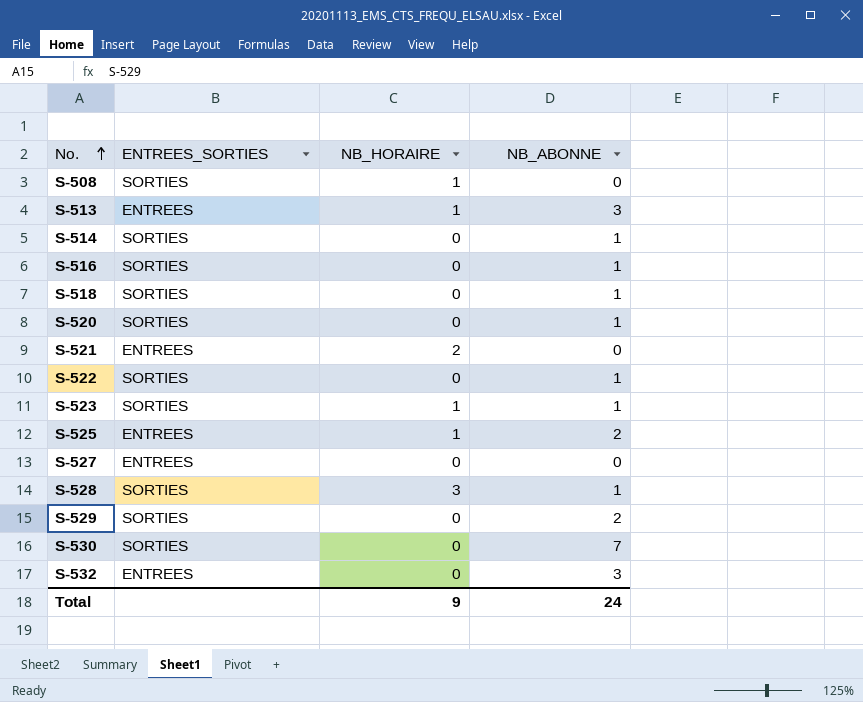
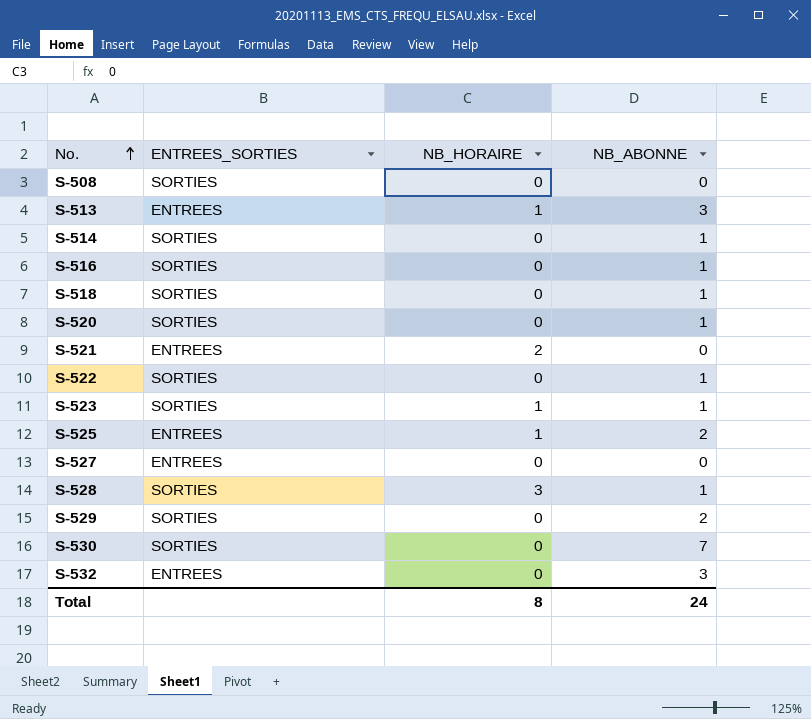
S-508 | NB_HORAIRE: 1 -> 0
Total | NB_HORAIRE: 9 -> 8

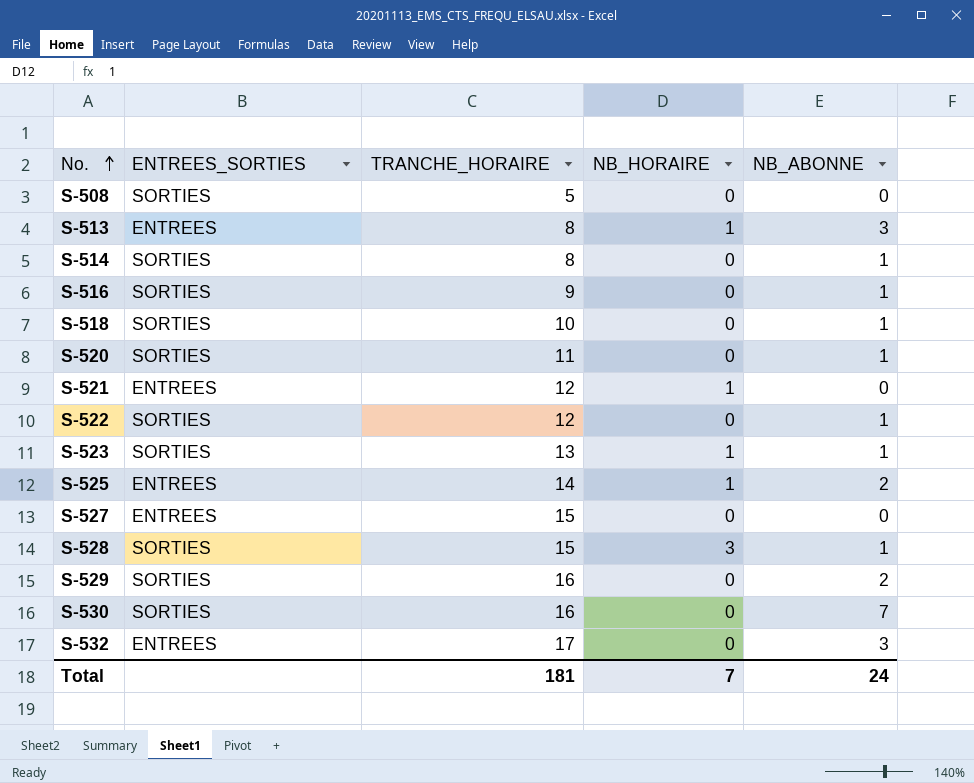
column TRANCHE_HORAIRE | position: none -> 3
S-521 | NB_HORAIRE: 2 -> 1
Total | NB_HORAIRE: 8 -> 7

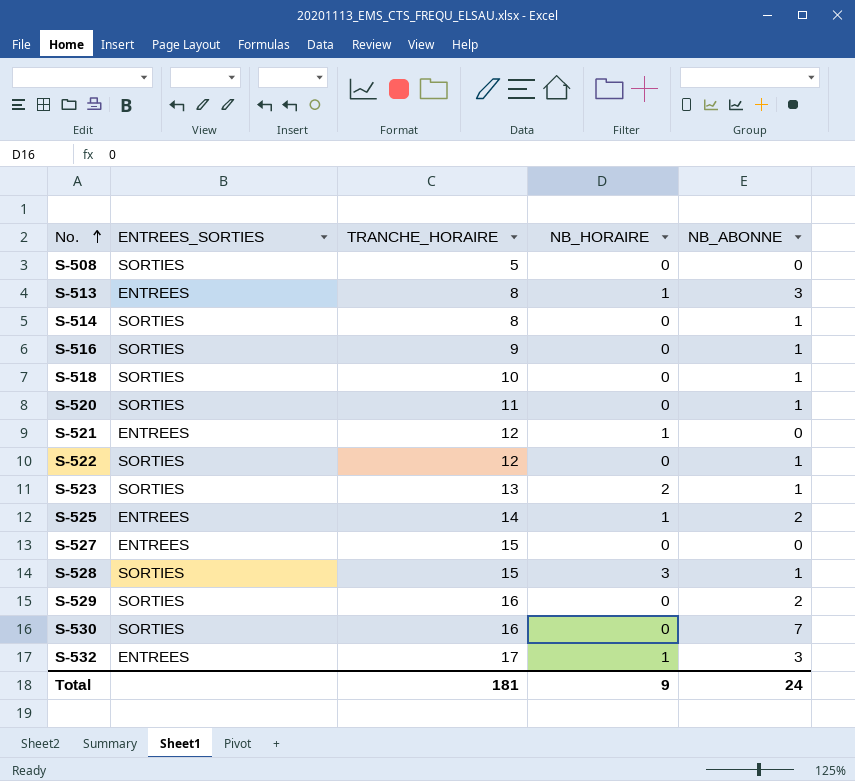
S-523 | NB_HORAIRE: 1 -> 2
S-532 | NB_HORAIRE: 0 -> 1
Total | NB_HORAIRE: 7 -> 9

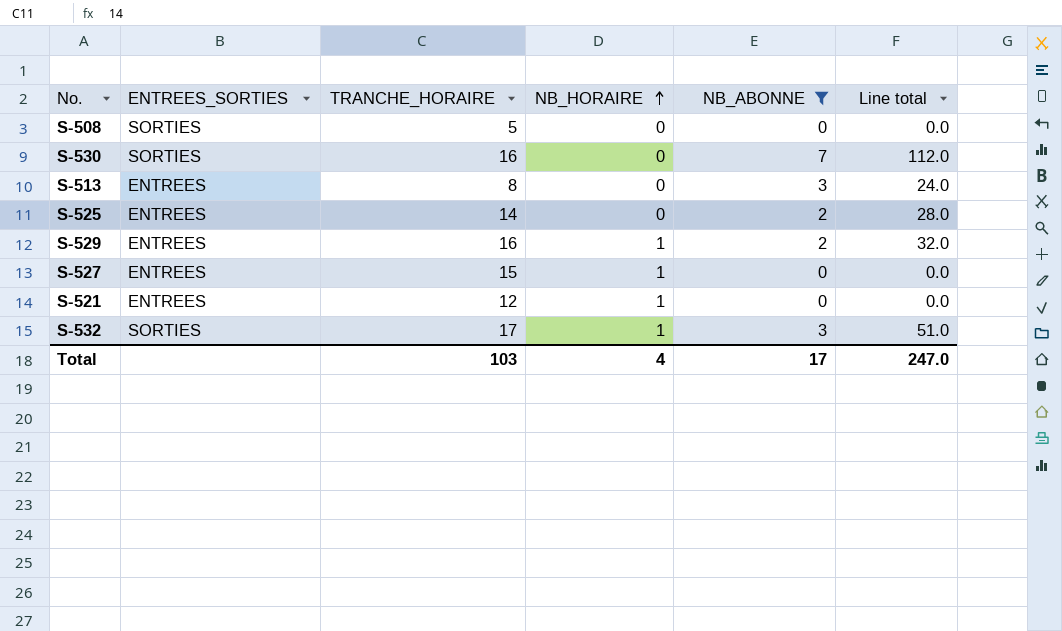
filter: none -> NB_ABONNE != 1
row order: No. ascending -> NB_HORAIRE ascending
column Line total | formula: none -> [TRANCHE_HORAIRE] * [NB_ABONNE]
S-513 | NB_HORAIRE: 1 -> 0
S-525 | NB_HORAIRE: 1 -> 0
S-529 | ENTREES_SORTIES: SORTIES -> ENTREES
S-529 | NB_HORAIRE: 0 -> 1
S-527 | NB_HORAIRE: 0 -> 1
S-532 | ENTREES_SORTIES: ENTREES -> SORTIES
Total | TRANCHE_HORAIRE: 181 -> 103
Total | NB_HORAIRE: 9 -> 4
Total | NB_ABONNE: 24 -> 17

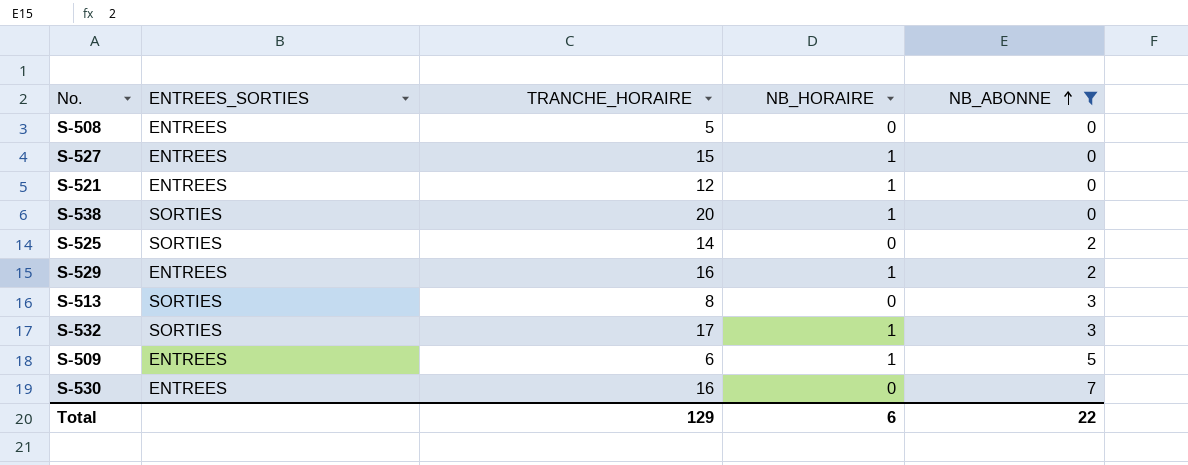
row order: NB_HORAIRE ascending -> NB_ABONNE ascending
column Line total | formula: [TRANCHE_HORAIRE] * [NB_ABONNE] -> none
S-508 | ENTREES_SORTIES: SORTIES -> ENTREES
row S-538: none -> SORTIES | 20 | 1 | 0
S-525 | ENTREES_SORTIES: ENTREES -> SORTIES
S-513 | ENTREES_SORTIES: ENTREES -> SORTIES
row S-509: none -> ENTREES | 6 | 1 | 5
S-530 | ENTREES_SORTIES: SORTIES -> ENTREES
Total | TRANCHE_HORAIRE: 103 -> 129
Total | NB_HORAIRE: 4 -> 6
Total | NB_ABONNE: 17 -> 22

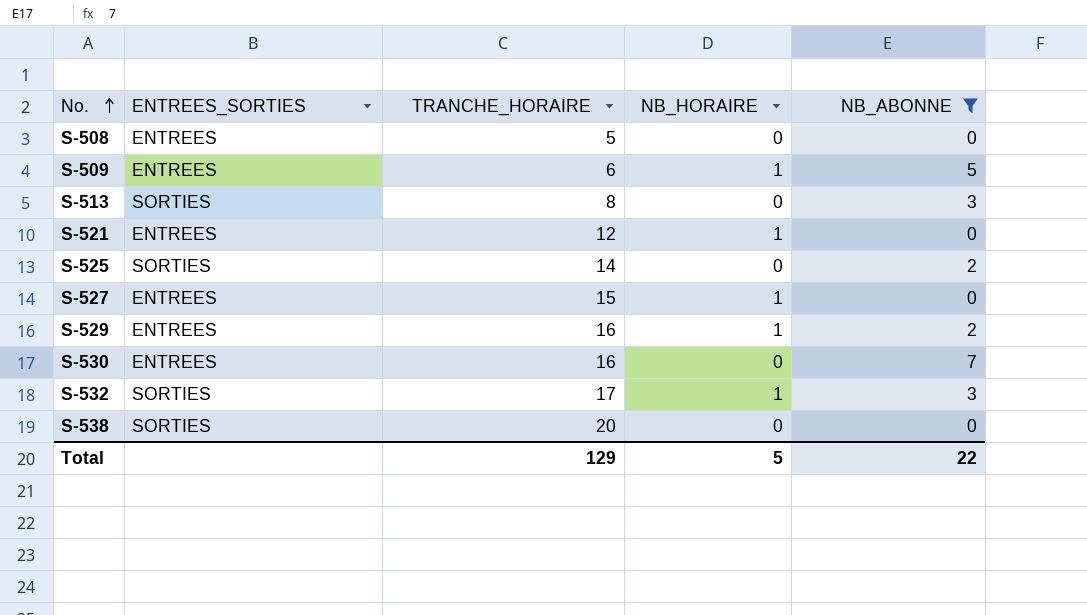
row order: NB_ABONNE ascending -> No. ascending
S-538 | NB_HORAIRE: 1 -> 0
Total | NB_HORAIRE: 6 -> 5

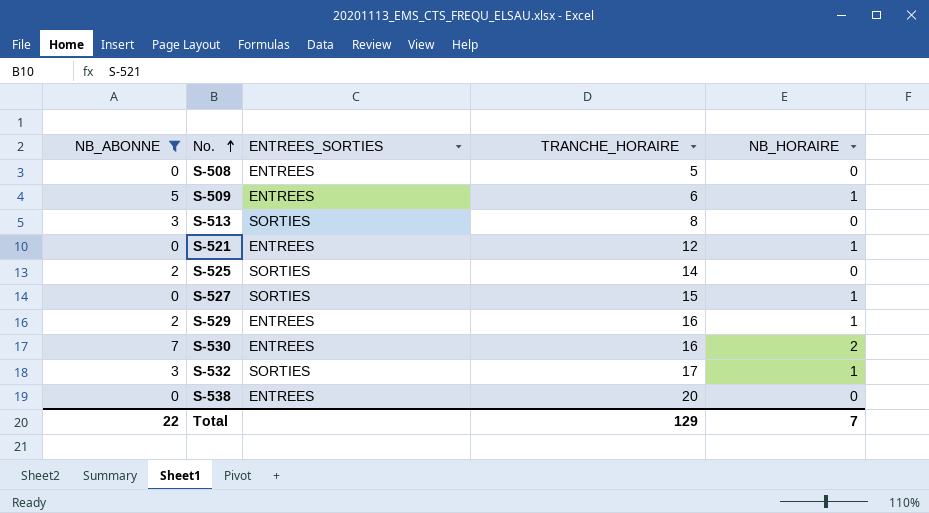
column NB_ABONNE | position: 5 -> 1
S-527 | ENTREES_SORTIES: ENTREES -> SORTIES
S-530 | NB_HORAIRE: 0 -> 2
S-538 | ENTREES_SORTIES: SORTIES -> ENTREES
Total | NB_HORAIRE: 5 -> 7

